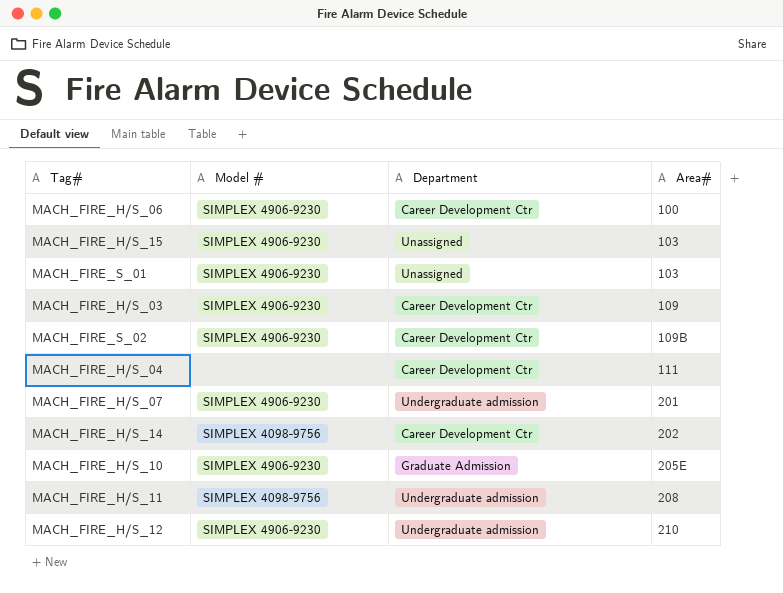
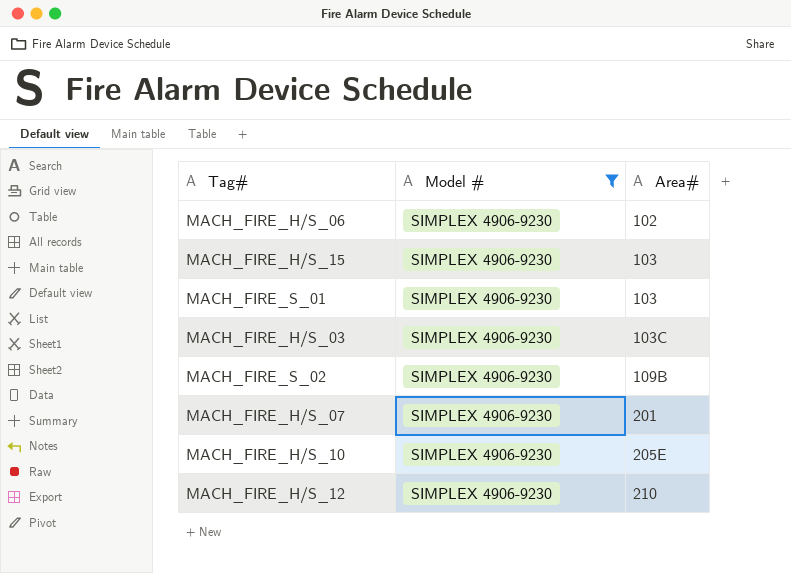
filter: none -> Model # = SIMPLEX 4906-9230
column Department | position: 3 -> none
MACH_FIRE_H/S_06 | Area#: 100 -> 102
MACH_FIRE_H/S_03 | Area#: 109 -> 103C

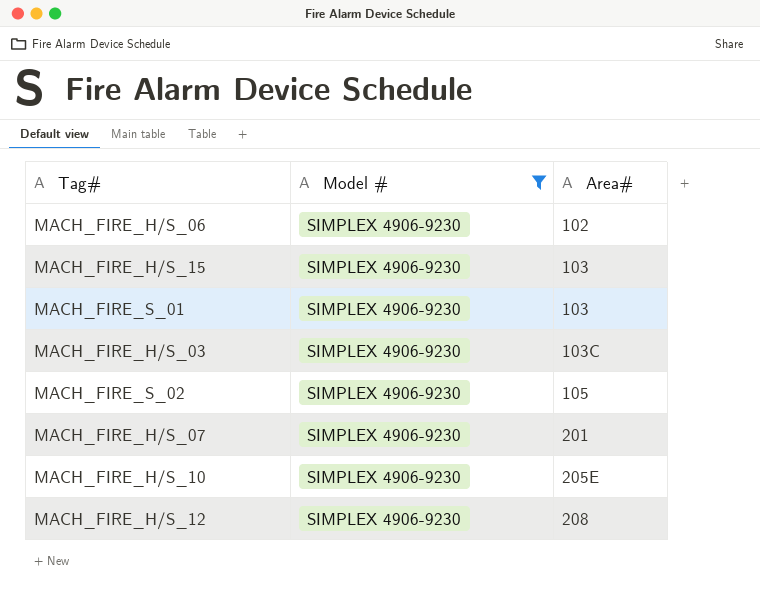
MACH_FIRE_S_02 | Area#: 109B -> 105
MACH_FIRE_H/S_12 | Area#: 210 -> 208

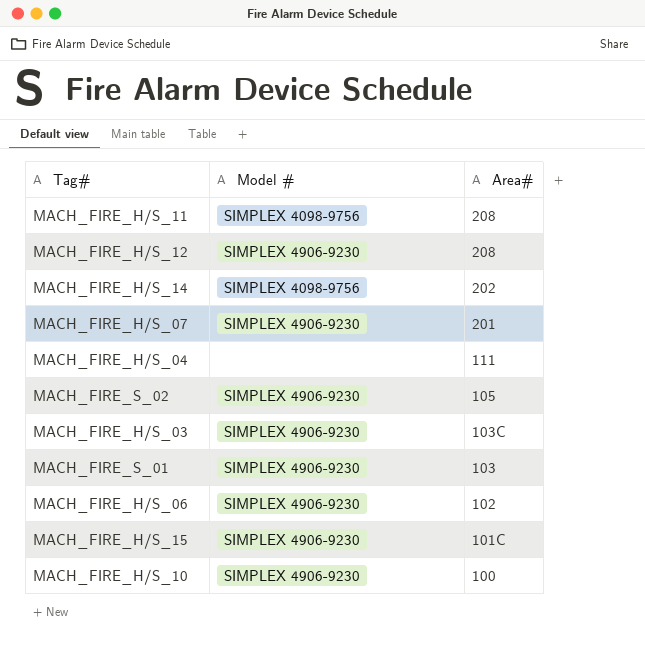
filter: Model # = SIMPLEX 4906-9230 -> none
row order: Area# ascending -> Area# descending
MACH_FIRE_H/S_15 | Area#: 103 -> 101C
MACH_FIRE_H/S_10 | Area#: 205E -> 100

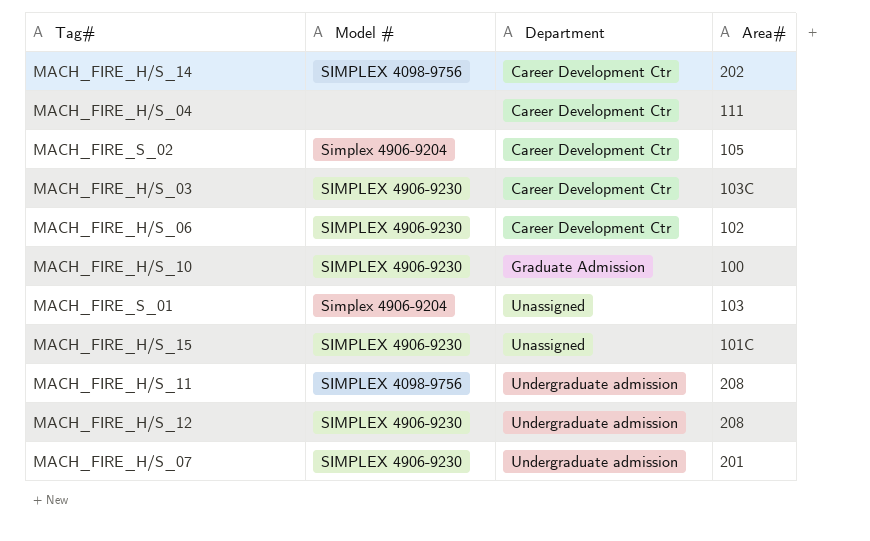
row order: Area# descending -> Department ascending
column Department | position: none -> 3
MACH_FIRE_S_02 | Model #: SIMPLEX 4906-9230 -> Simplex 4906-9204
MACH_FIRE_S_01 | Model #: SIMPLEX 4906-9230 -> Simplex 4906-9204

